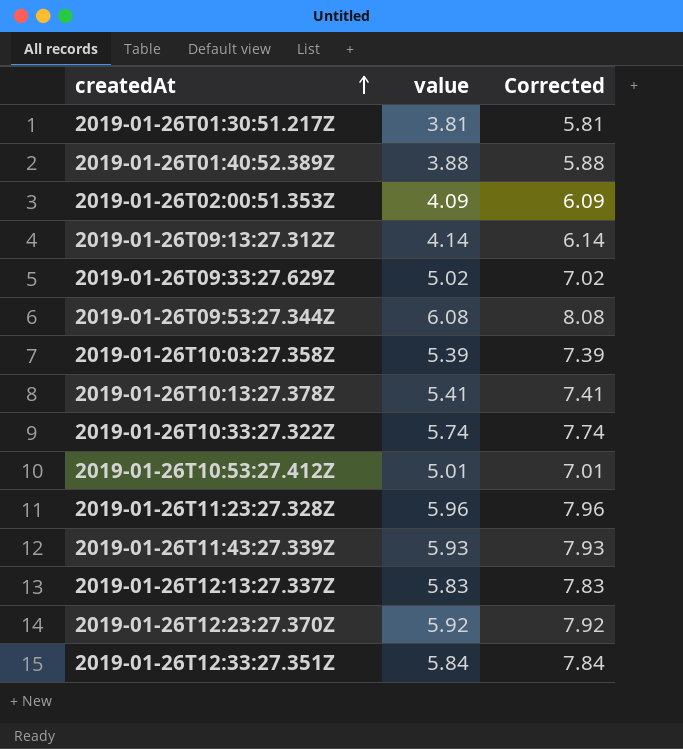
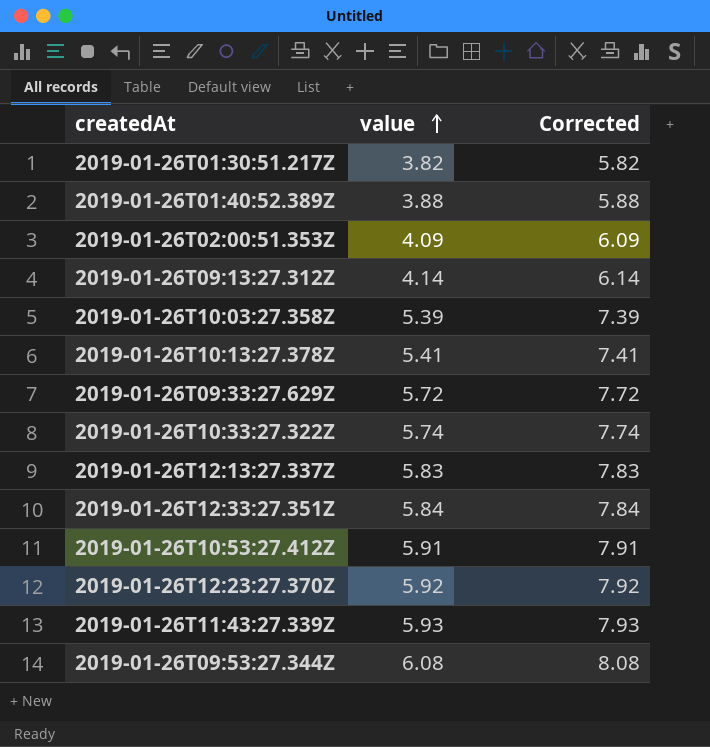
row order: createdAt ascending -> value ascending
row 2019-01-26T11:23:27.328Z: 5.96 | 7.96 -> none
2019-01-26T01:30:51.217Z | value: 3.81 -> 3.82
2019-01-26T01:30:51.217Z | Corrected: 5.81 -> 5.82
2019-01-26T09:33:27.629Z | value: 5.02 -> 5.72
2019-01-26T09:33:27.629Z | Corrected: 7.02 -> 7.72
2019-01-26T10:53:27.412Z | value: 5.01 -> 5.91
2019-01-26T10:53:27.412Z | Corrected: 7.01 -> 7.91

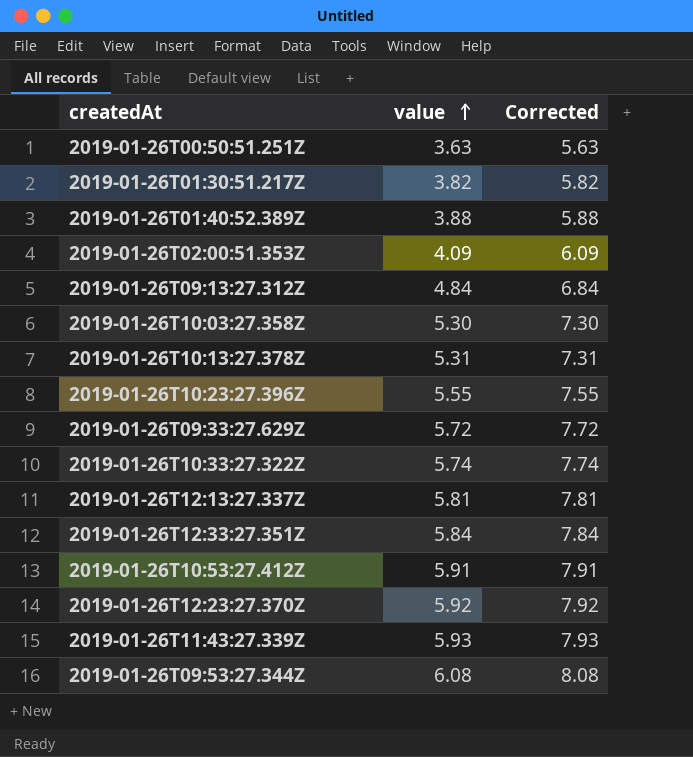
row 2019-01-26T00:50:51.251Z: none -> 3.63 | 5.63
2019-01-26T09:13:27.312Z | value: 4.14 -> 4.84
2019-01-26T09:13:27.312Z | Corrected: 6.14 -> 6.84
2019-01-26T10:03:27.358Z | value: 5.39 -> 5.30
2019-01-26T10:03:27.358Z | Corrected: 7.39 -> 7.30
2019-01-26T10:13:27.378Z | value: 5.41 -> 5.31
2019-01-26T10:13:27.378Z | Corrected: 7.41 -> 7.31
row 2019-01-26T10:23:27.396Z: none -> 5.55 | 7.55
2019-01-26T12:13:27.337Z | value: 5.83 -> 5.81
2019-01-26T12:13:27.337Z | Corrected: 7.83 -> 7.81

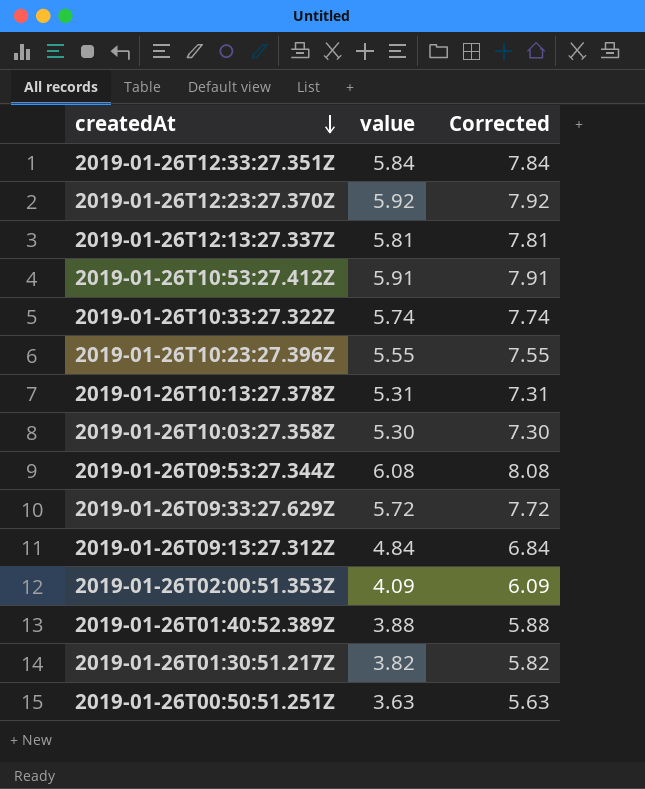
row order: value ascending -> createdAt descending
row 2019-01-26T11:43:27.339Z: 5.93 | 7.93 -> none

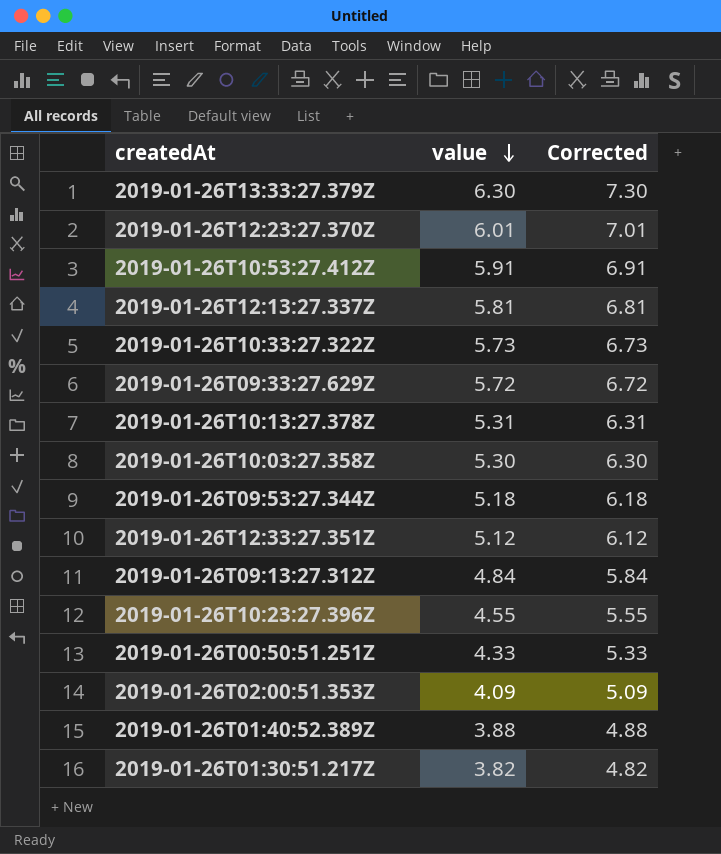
row order: createdAt descending -> value descending
column Corrected | formula: [value] + 2 -> [value] + 1
row 2019-01-26T13:33:27.379Z: none -> 6.30 | 7.30
2019-01-26T12:23:27.370Z | value: 5.92 -> 6.01
2019-01-26T10:33:27.322Z | value: 5.74 -> 5.73
2019-01-26T09:53:27.344Z | value: 6.08 -> 5.18
2019-01-26T12:33:27.351Z | value: 5.84 -> 5.12
2019-01-26T10:23:27.396Z | value: 5.55 -> 4.55
2019-01-26T00:50:51.251Z | value: 3.63 -> 4.33

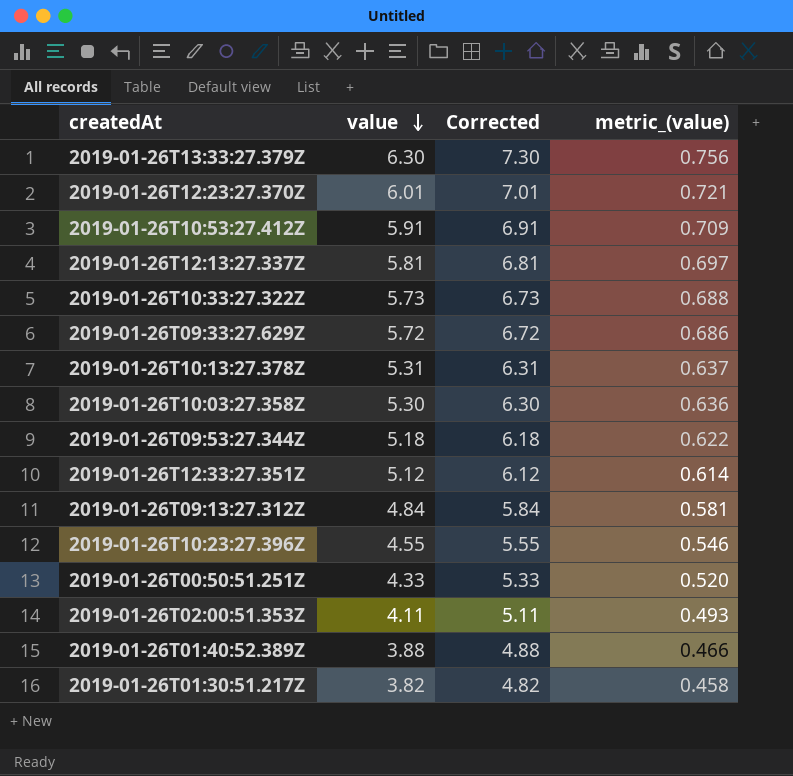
column metric_(value) | formula: none -> [value] * 0.12
2019-01-26T02:00:51.353Z | value: 4.09 -> 4.11
2019-01-26T02:00:51.353Z | Corrected: 5.09 -> 5.11

